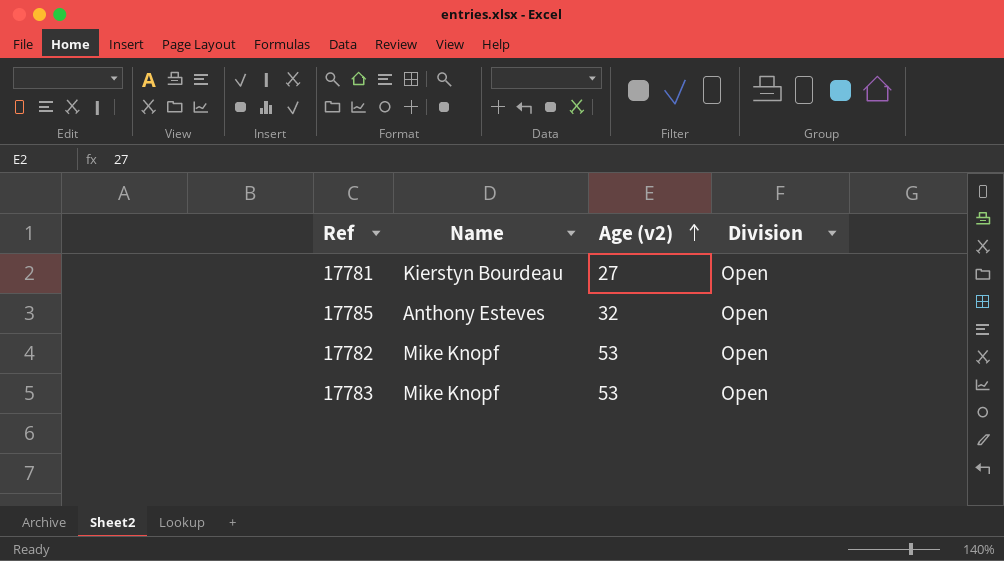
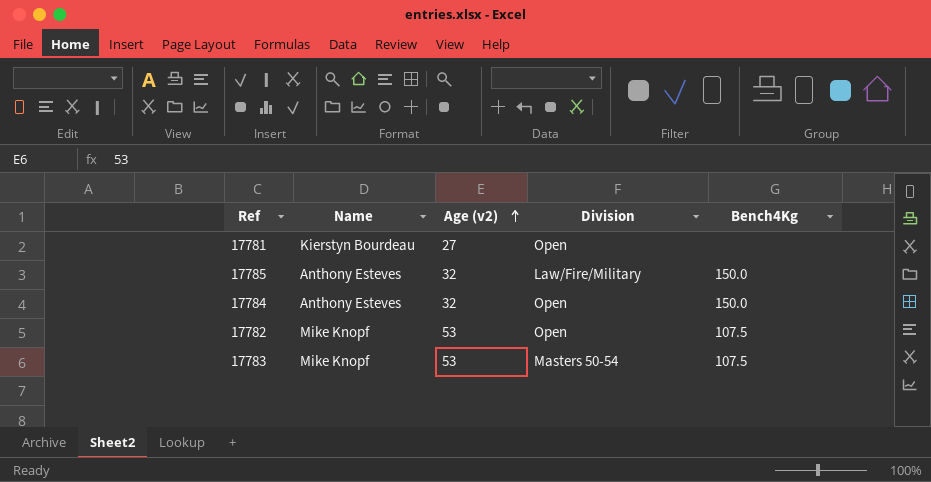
column Bench4Kg | position: none -> 5
17785 | Division: Open -> Law/Fire/Military
row 17784: none -> Anthony Esteves | 32 | Open | 150.0
17783 | Division: Open -> Masters 50-54

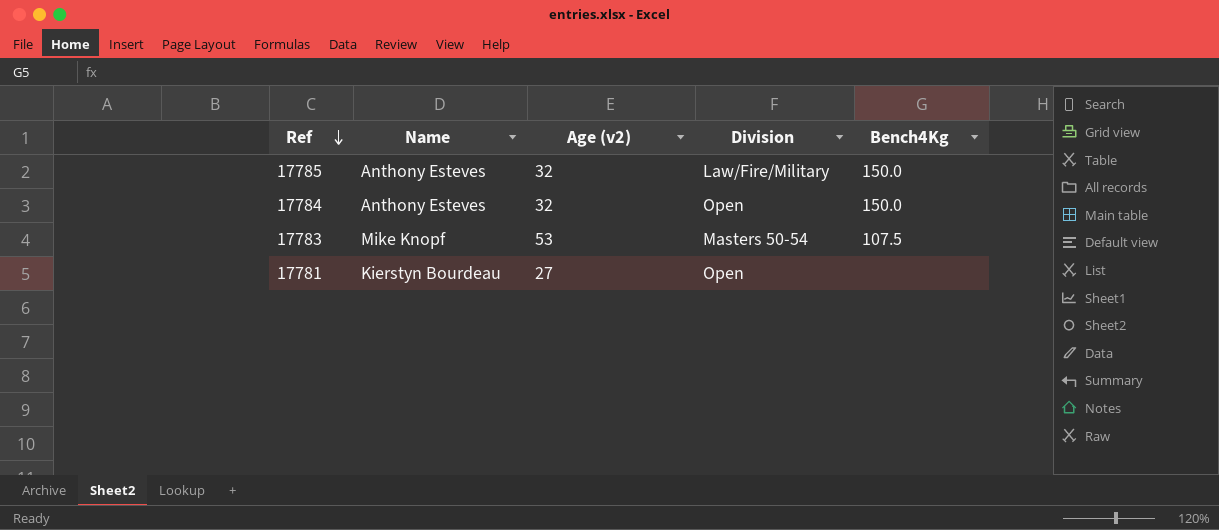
row order: Age (v2) ascending -> Ref descending
row 17782: Mike Knopf | 53 | Open | 107.5 -> none

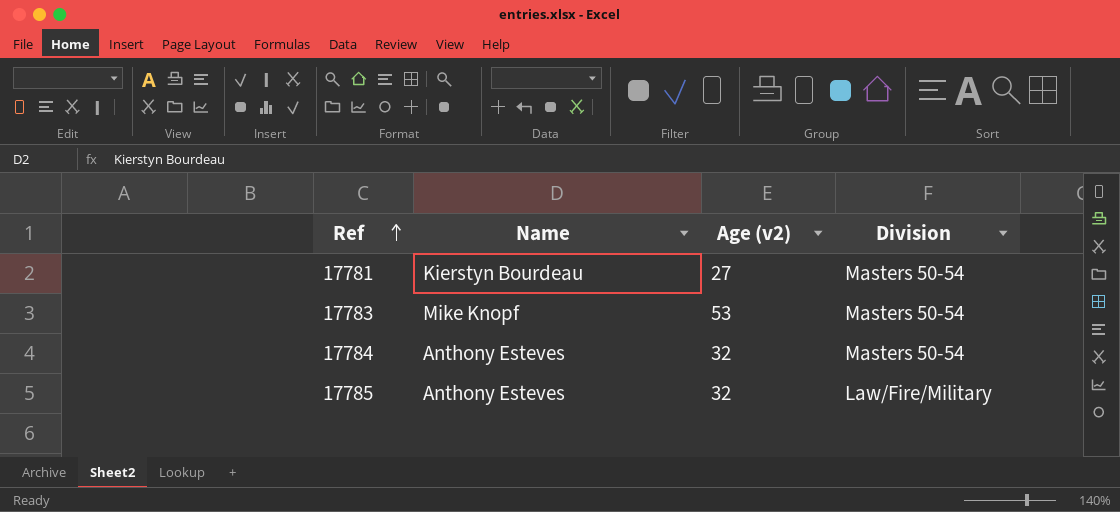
row order: Ref descending -> Ref ascending
column Bench4Kg | position: 5 -> none
17781 | Division: Open -> Masters 50-54
17784 | Division: Open -> Masters 50-54

